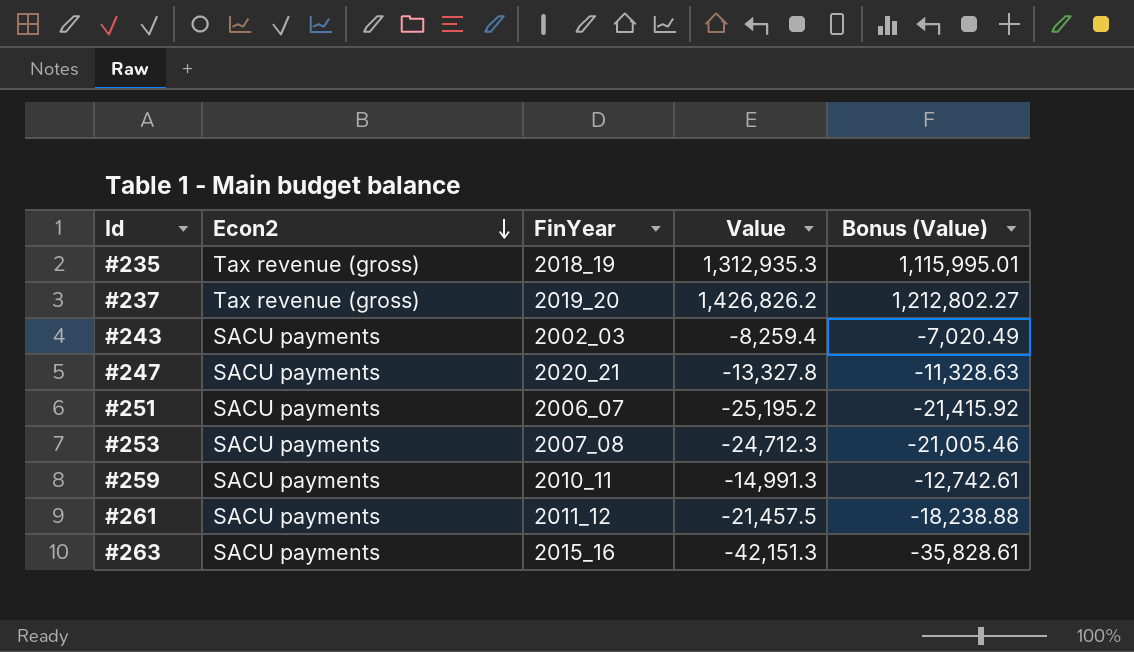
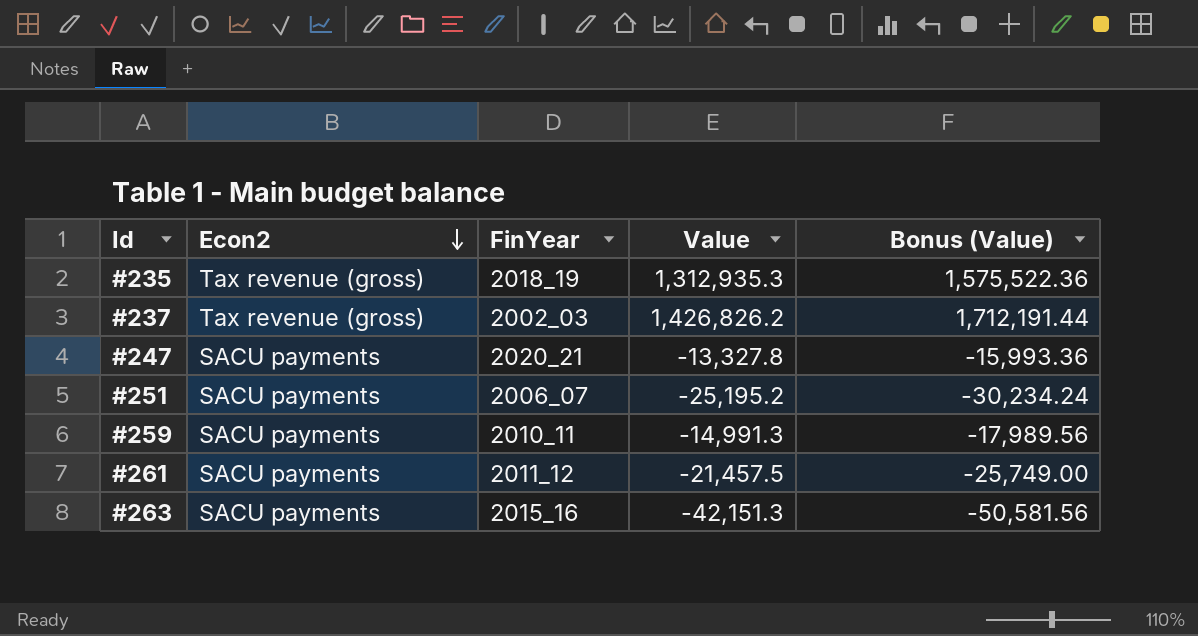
column Bonus (Value) | formula: [Value] * 0.85 -> [Value] * 1.2
row #243: SACU payments | 2002_03 | -8,259.4 | -7,020.49 -> none
row #253: SACU payments | 2007_08 | -24,712.3 | -21,005.46 -> none
#237 | FinYear: 2019_20 -> 2002_03

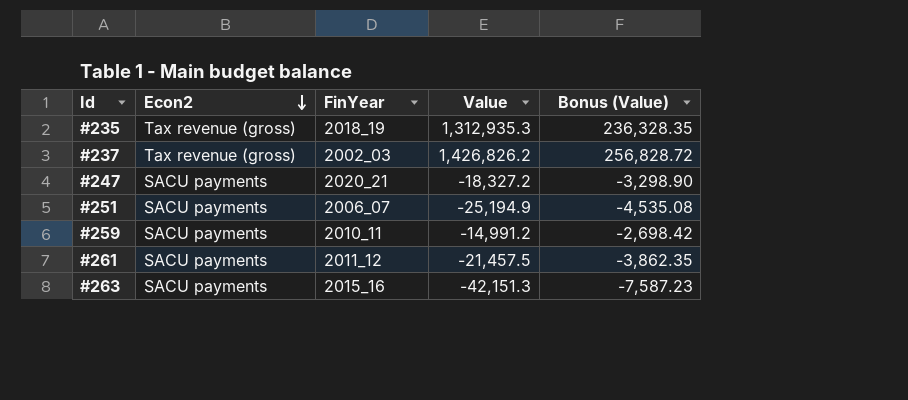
column Bonus (Value) | formula: [Value] * 1.2 -> [Value] * 0.18
#247 | Value: -13,327.8 -> -18,327.2
#251 | Value: -25,195.2 -> -25,194.9
#259 | Value: -14,991.3 -> -14,991.2

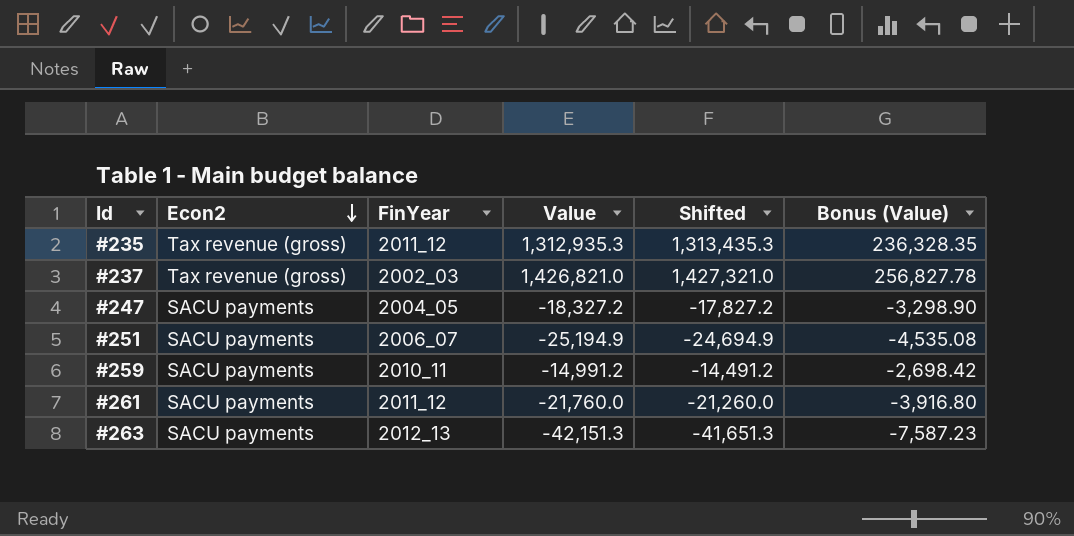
column Shifted | formula: none -> [Value] + 500
#235 | FinYear: 2018_19 -> 2011_12
#237 | Value: 1,426,826.2 -> 1,426,821.0
#237 | Bonus (Value): 256,828.72 -> 256,827.78
#247 | FinYear: 2020_21 -> 2004_05
#261 | Value: -21,457.5 -> -21,760.0
#261 | Bonus (Value): -3,862.35 -> -3,916.80
#263 | FinYear: 2015_16 -> 2012_13

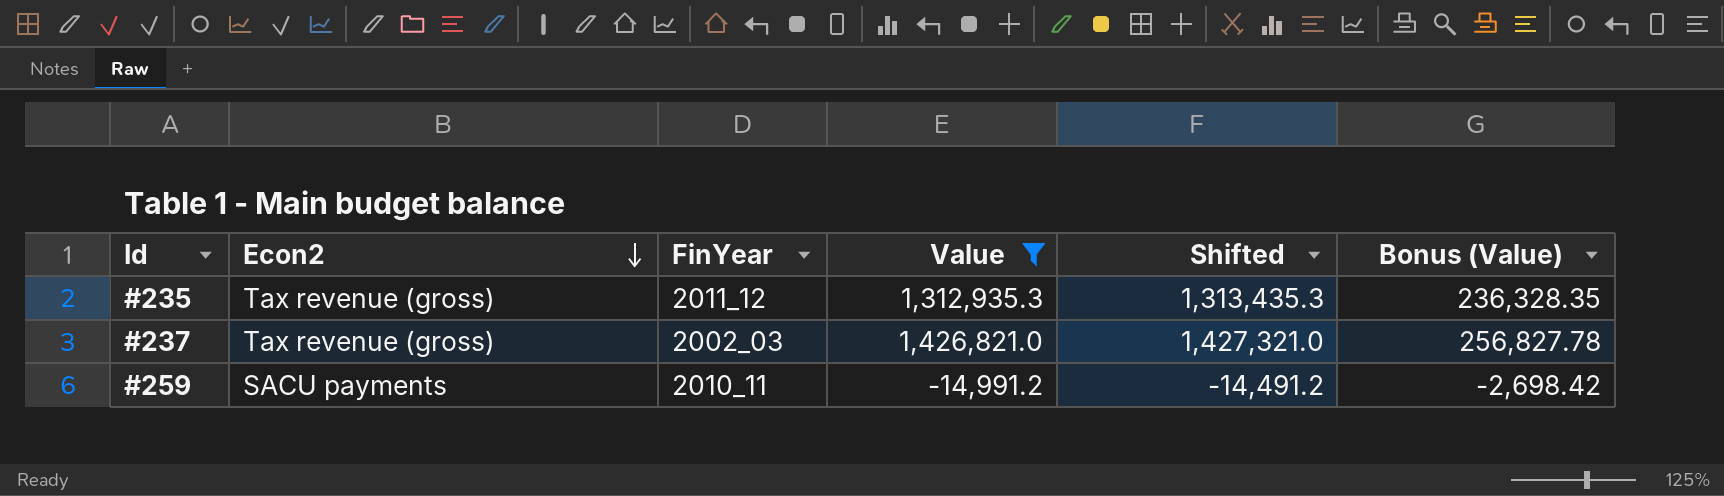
filter: none -> Value >= -14,991.2

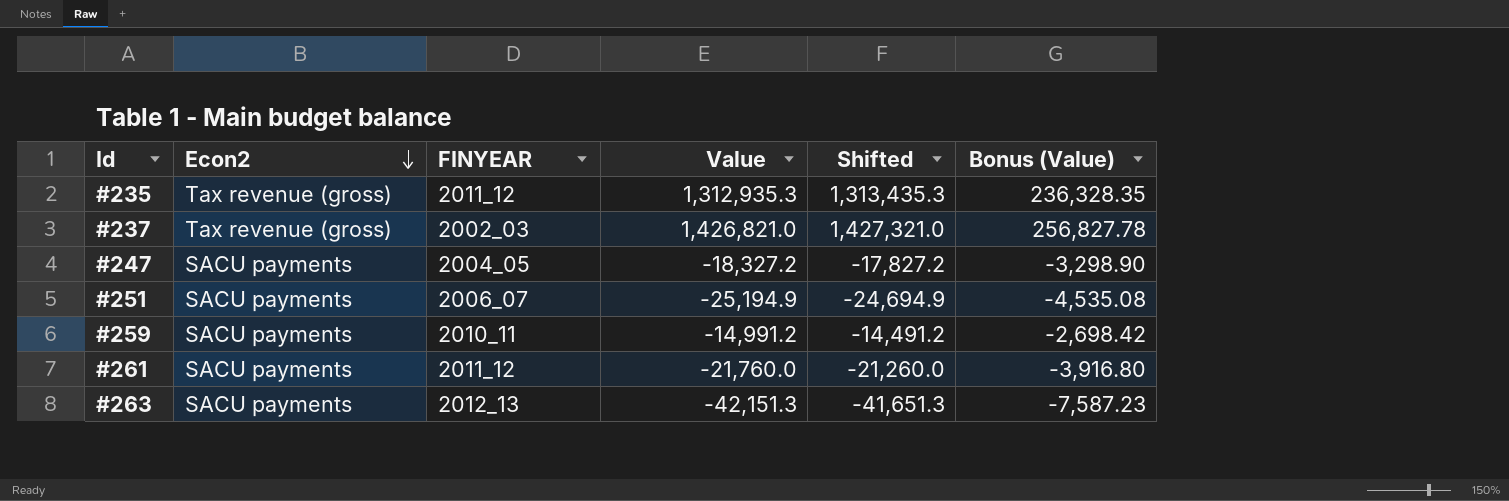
filter: Value >= -14,991.2 -> none
column name: FinYear -> FINYEAR

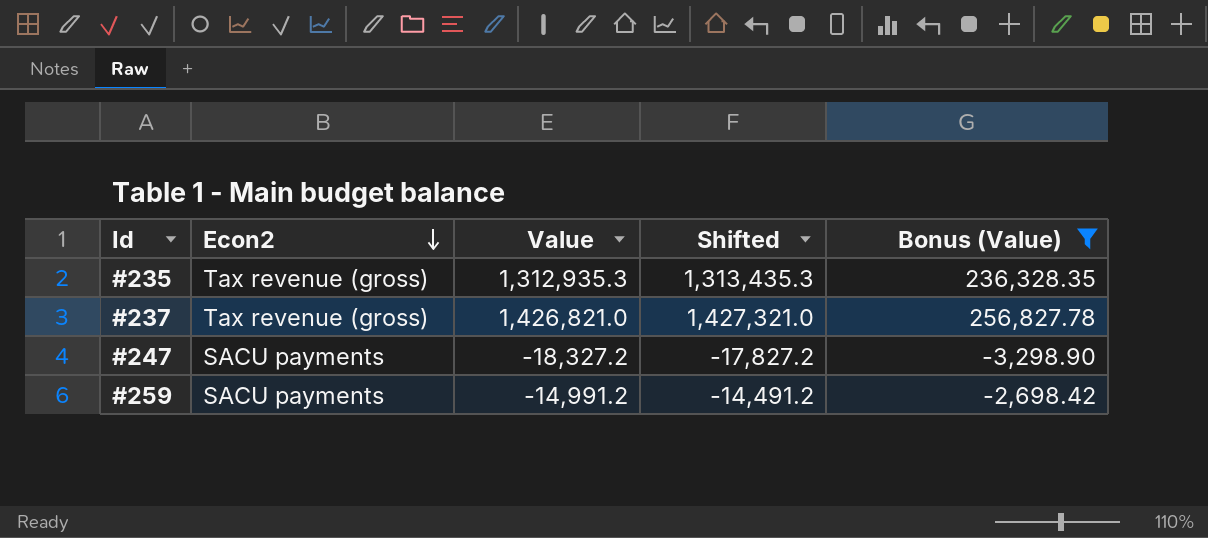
filter: none -> Bonus (Value) >= -3,298.90
column FINYEAR | position: 3 -> none

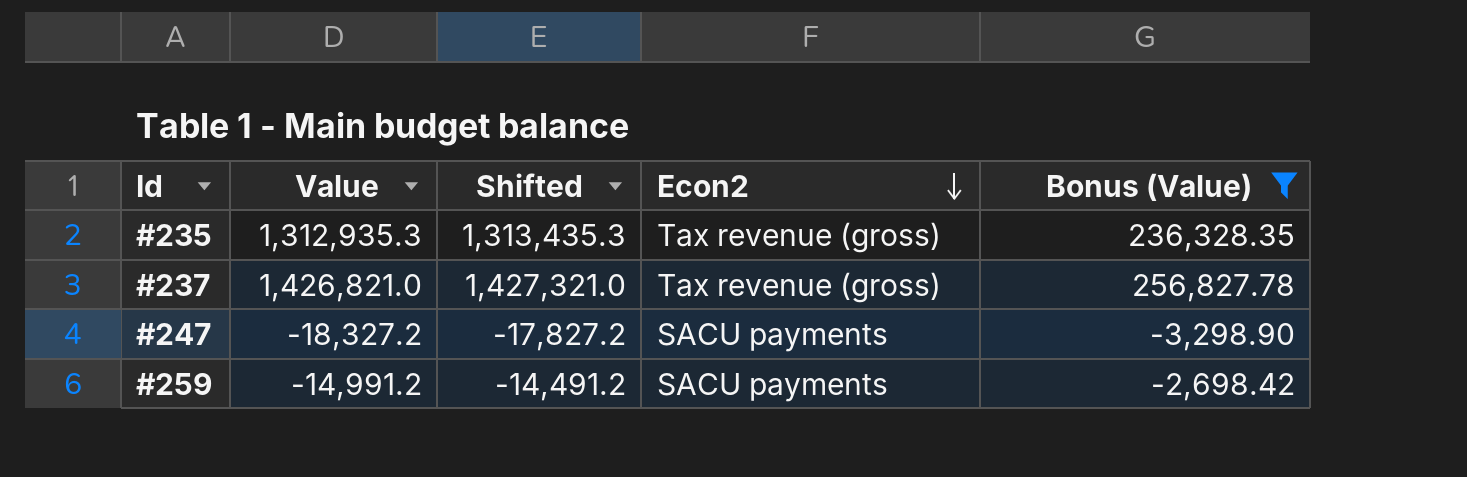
column Econ2 | position: 2 -> 4

